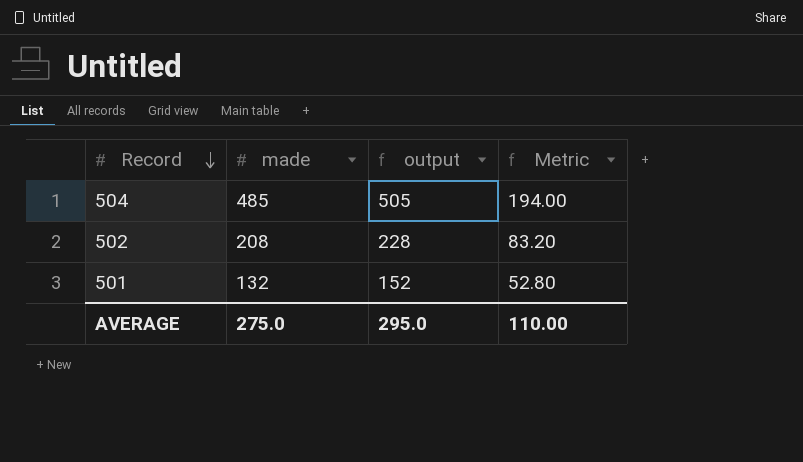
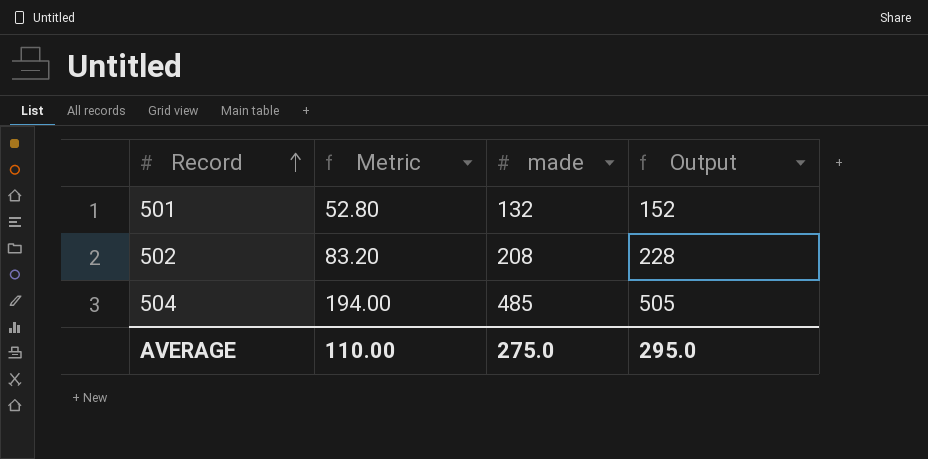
row order: Record descending -> Record ascending
column Metric | position: 4 -> 2
column name: output -> Output

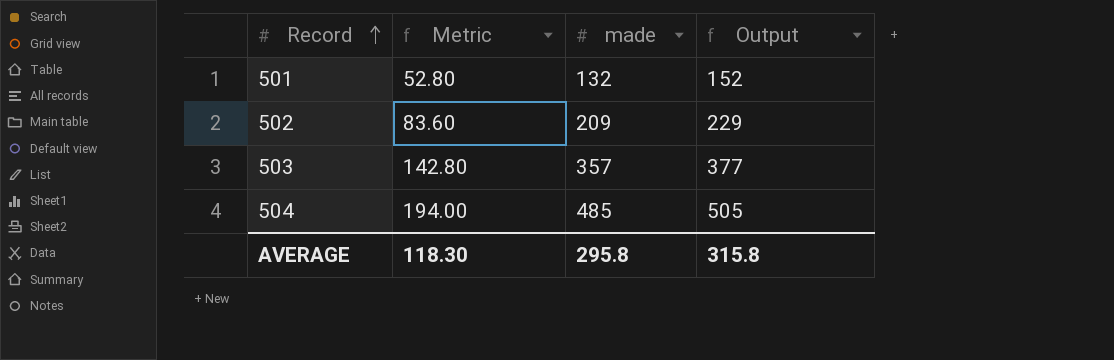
502 | Metric: 83.20 -> 83.60
502 | made: 208 -> 209
502 | Output: 228 -> 229
row 503: none -> 142.80 | 357 | 377
AVERAGE | Metric: 110.00 -> 118.30
AVERAGE | made: 275.0 -> 295.8
AVERAGE | Output: 295.0 -> 315.8

